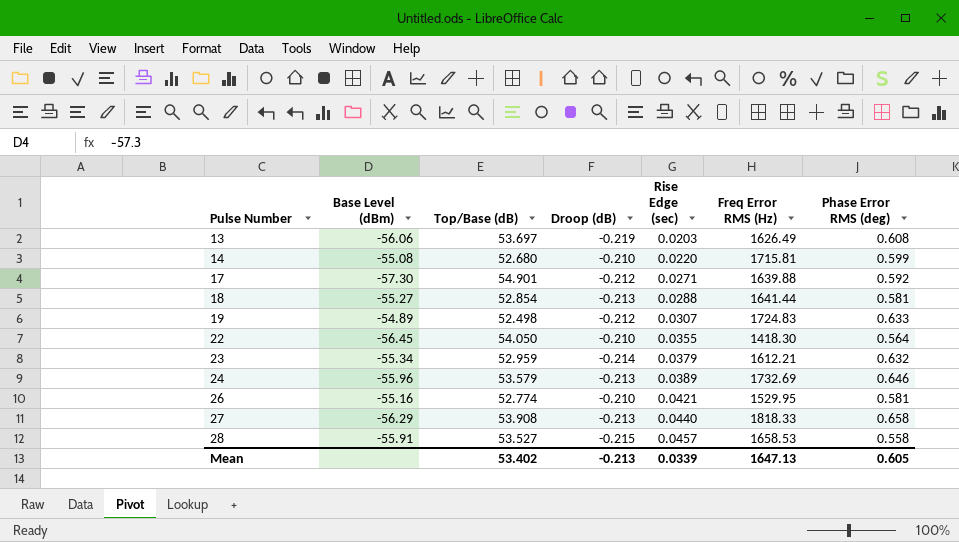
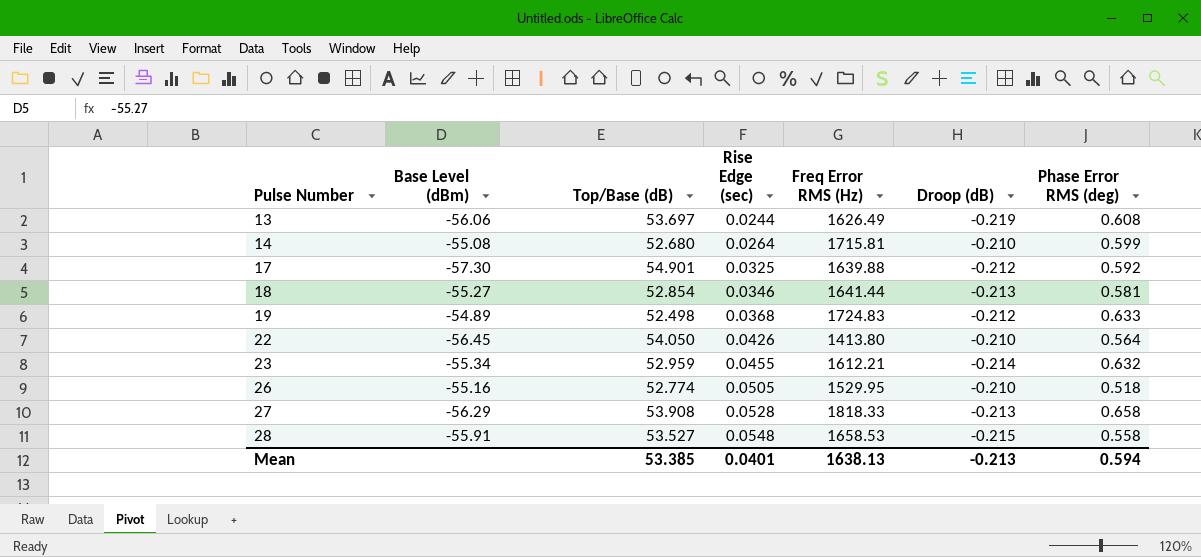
column Droop (dB) | position: 4 -> 6
row 24: -55.96 | 53.579 | -0.213 | 0.0389 | 1732.69 | 0.646 -> none
13 | Rise Edge (sec): 0.0203 -> 0.0244
14 | Rise Edge (sec): 0.0220 -> 0.0264
17 | Rise Edge (sec): 0.0271 -> 0.0325
18 | Rise Edge (sec): 0.0288 -> 0.0346
19 | Rise Edge (sec): 0.0307 -> 0.0368
22 | Rise Edge (sec): 0.0355 -> 0.0426
22 | Freq Error RMS (Hz): 1418.30 -> 1413.80
23 | Rise Edge (sec): 0.0379 -> 0.0455
26 | Rise Edge (sec): 0.0421 -> 0.0505
26 | Phase Error RMS (deg): 0.581 -> 0.518
27 | Rise Edge (sec): 0.0440 -> 0.0528
28 | Rise Edge (sec): 0.0457 -> 0.0548
Mean | Top/Base (dB): 53.402 -> 53.385
Mean | Rise Edge (sec): 0.0339 -> 0.0401
Mean | Freq Error RMS (Hz): 1647.13 -> 1638.13
Mean | Phase Error RMS (deg): 0.605 -> 0.594

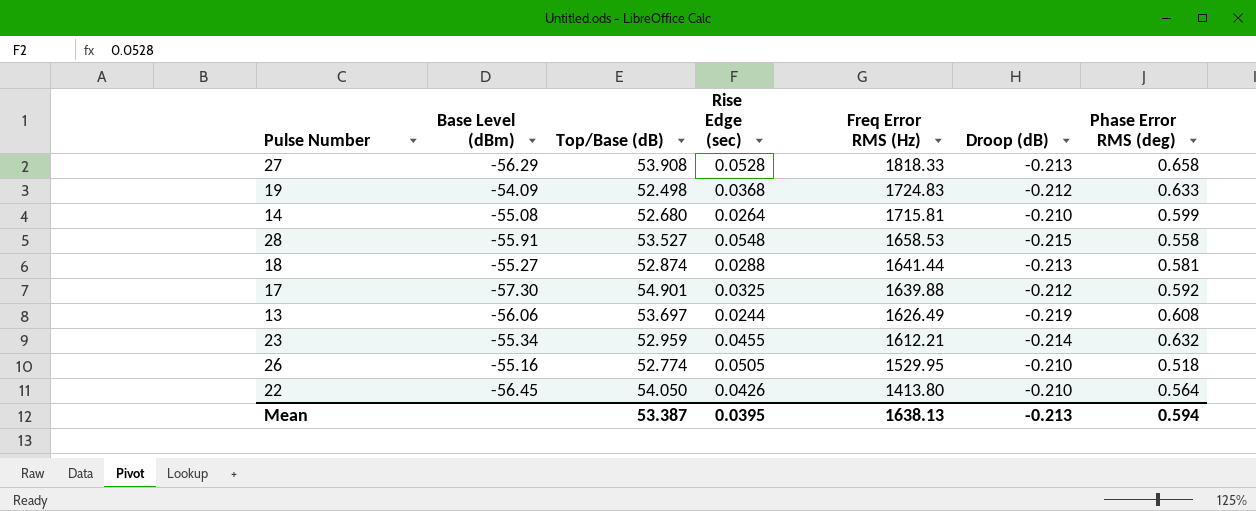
row order: Pulse Number ascending -> Freq Error RMS (Hz) descending
19 | Base Level (dBm): -54.89 -> -54.09
18 | Top/Base (dB): 52.854 -> 52.874
18 | Rise Edge (sec): 0.0346 -> 0.0288
Mean | Top/Base (dB): 53.385 -> 53.387
Mean | Rise Edge (sec): 0.0401 -> 0.0395

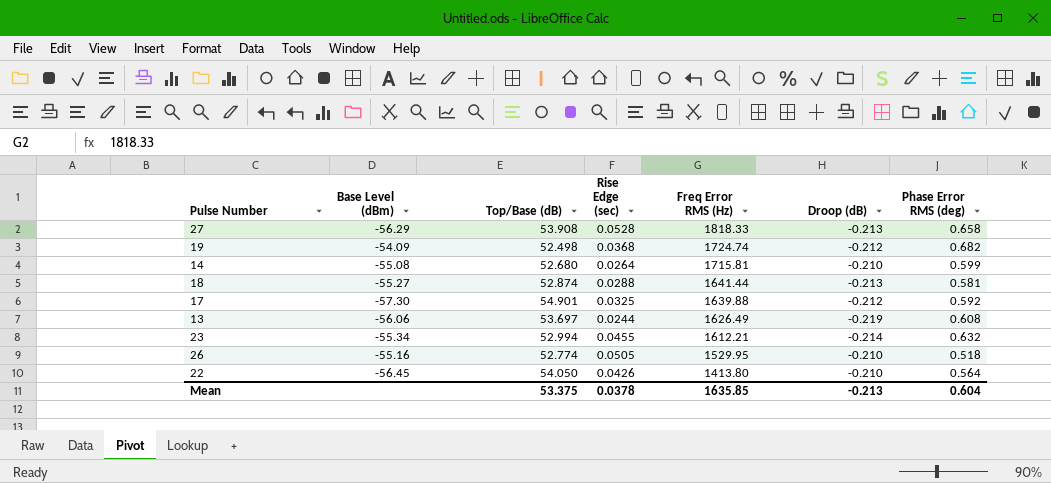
row 28: -55.91 | 53.527 | 0.0548 | 1658.53 | -0.215 | 0.558 -> none
19 | Freq Error RMS (Hz): 1724.83 -> 1724.74
19 | Phase Error RMS (deg): 0.633 -> 0.682
23 | Top/Base (dB): 52.959 -> 52.994
Mean | Top/Base (dB): 53.387 -> 53.375
Mean | Rise Edge (sec): 0.0395 -> 0.0378
Mean | Freq Error RMS (Hz): 1638.13 -> 1635.85
Mean | Phase Error RMS (deg): 0.594 -> 0.604

